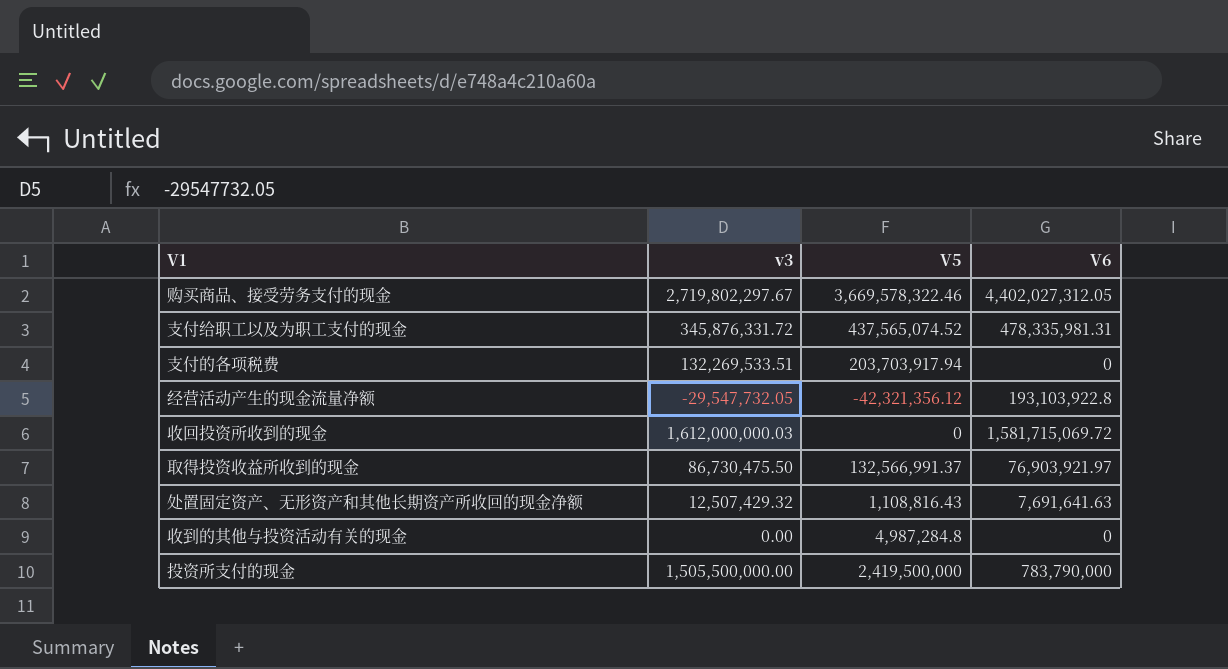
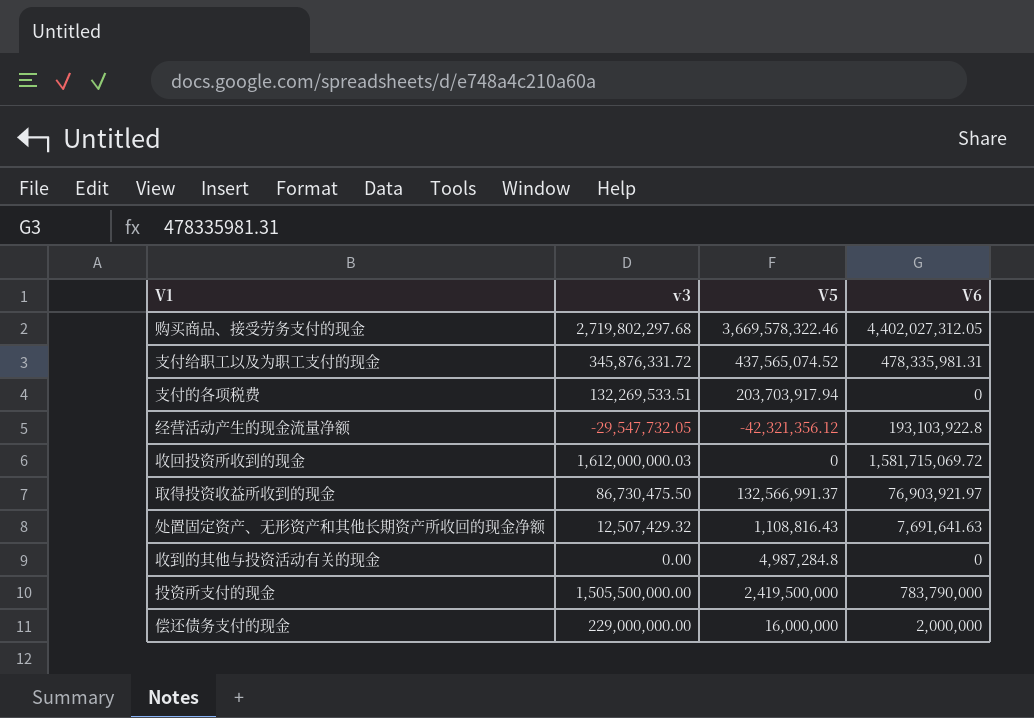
购买商品、接受劳务支付的现金 | v3: 2,719,802,297.67 -> 2,719,802,297.68
row 偿还债务支付的现金: none -> 229,000,000.00 | 16,000,000 | 2,000,000

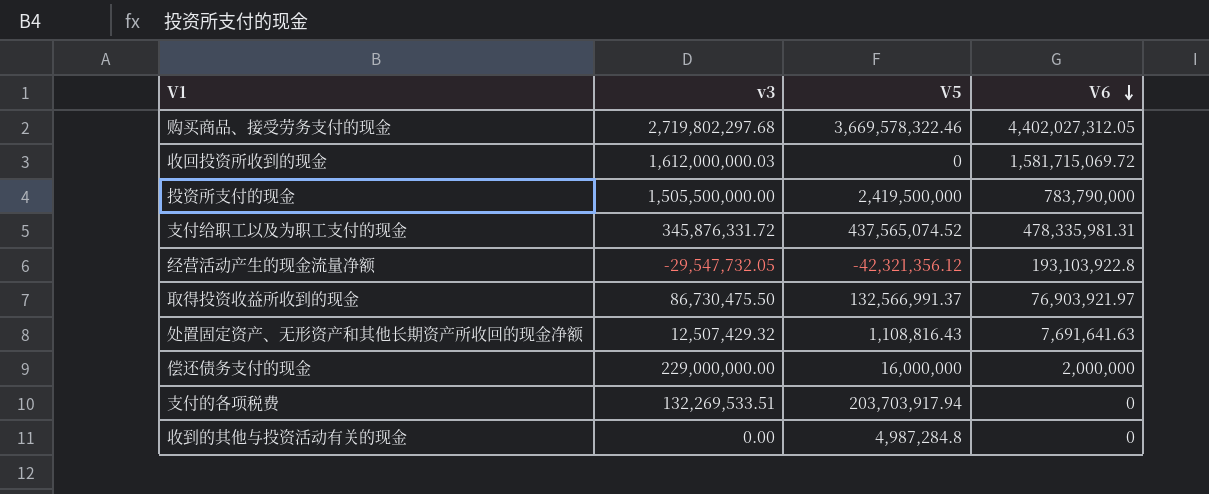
row order: none -> V6 descending

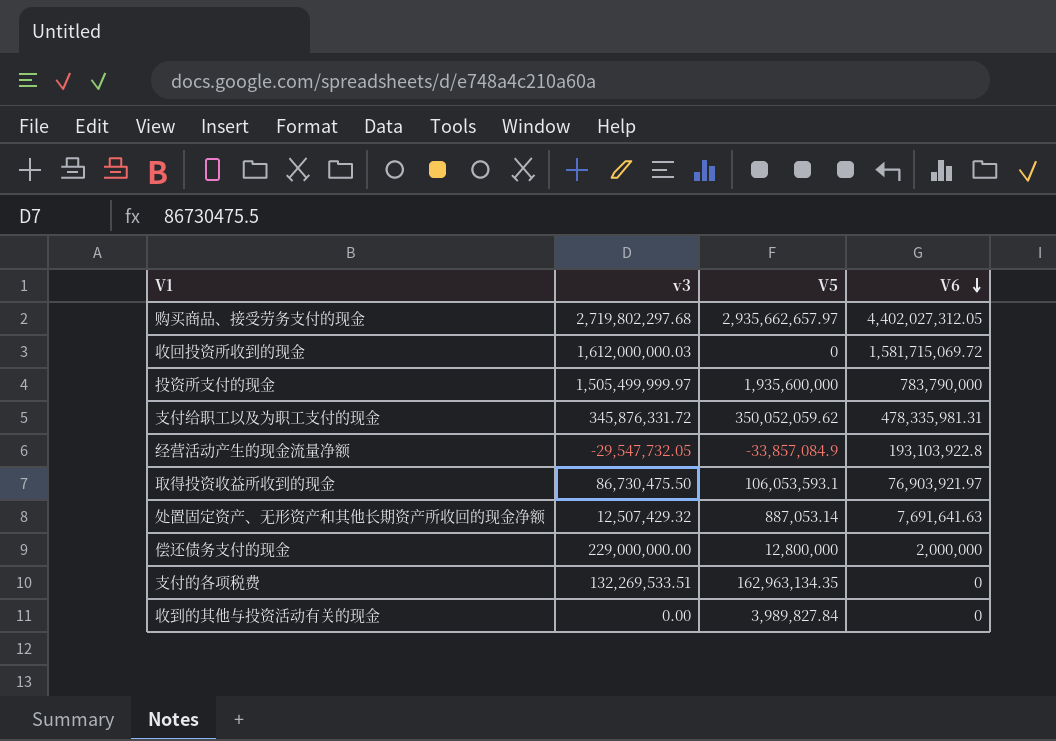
购买商品、接受劳务支付的现金 | V5: 3,669,578,322.46 -> 2,935,662,657.97
投资所支付的现金 | v3: 1,505,500,000.00 -> 1,505,499,999.97
投资所支付的现金 | V5: 2,419,500,000 -> 1,935,600,000
支付给职工以及为职工支付的现金 | V5: 437,565,074.52 -> 350,052,059.62
经营活动产生的现金流量净额 | V5: -42,321,356.12 -> -33,857,084.9
取得投资收益所收到的现金 | V5: 132,566,991.37 -> 106,053,593.1
处置固定资产、无形资产和其他长期资产所收回的现金净额 | V5: 1,108,816.43 -> 887,053.14
偿还债务支付的现金 | V5: 16,000,000 -> 12,800,000
支付的各项税费 | V5: 203,703,917.94 -> 162,963,134.35
收到的其他与投资活动有关的现金 | V5: 4,987,284.8 -> 3,989,827.84

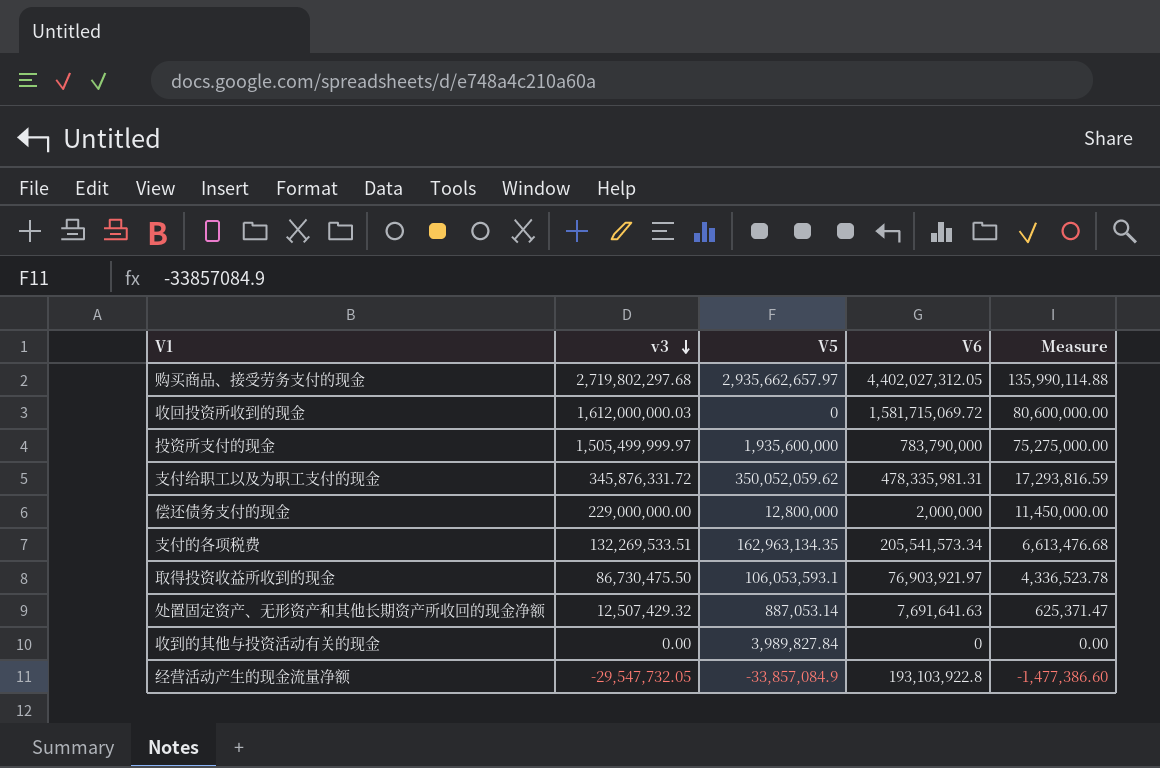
row order: V6 descending -> v3 descending
column Measure | formula: none -> [v3] * 0.05
支付的各项税费 | V6: 0 -> 205,541,573.34

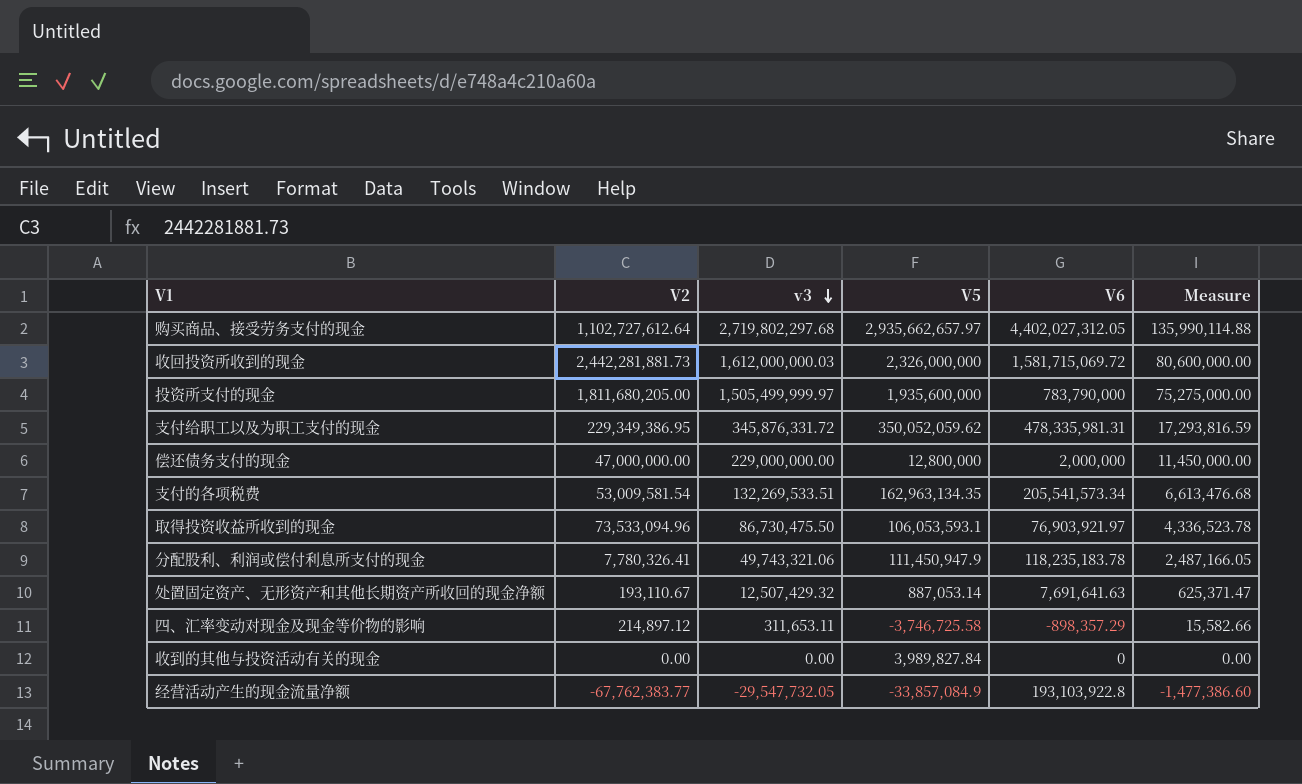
column V2 | position: none -> 2
收回投资所收到的现金 | V5: 0 -> 2,326,000,000
row 分配股利、利润或偿付利息所支付的现金: none -> 7,780,326.41 | 49,743,321.06 | 111,450,947.9 | 118,235,183.78 | 2,487,166.05
row 四、汇率变动对现金及现金等价物的影响: none -> 214,897.12 | 311,653.11 | -3,746,725.58 | -898,357.29 | 15,582.66

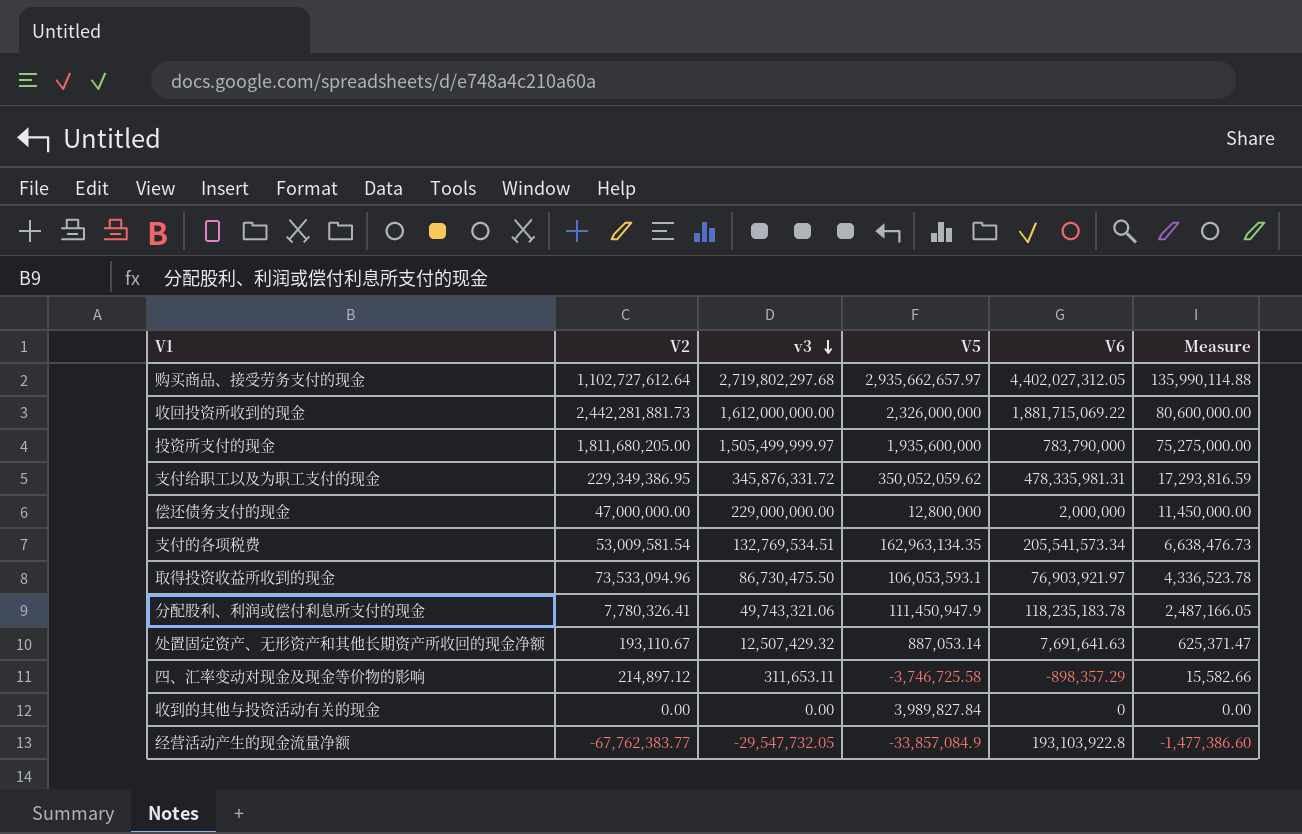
收回投资所收到的现金 | v3: 1,612,000,000.03 -> 1,612,000,000.00
收回投资所收到的现金 | V6: 1,581,715,069.72 -> 1,881,715,069.22
支付的各项税费 | v3: 132,269,533.51 -> 132,769,534.51
支付的各项税费 | Measure: 6,613,476.68 -> 6,638,476.73

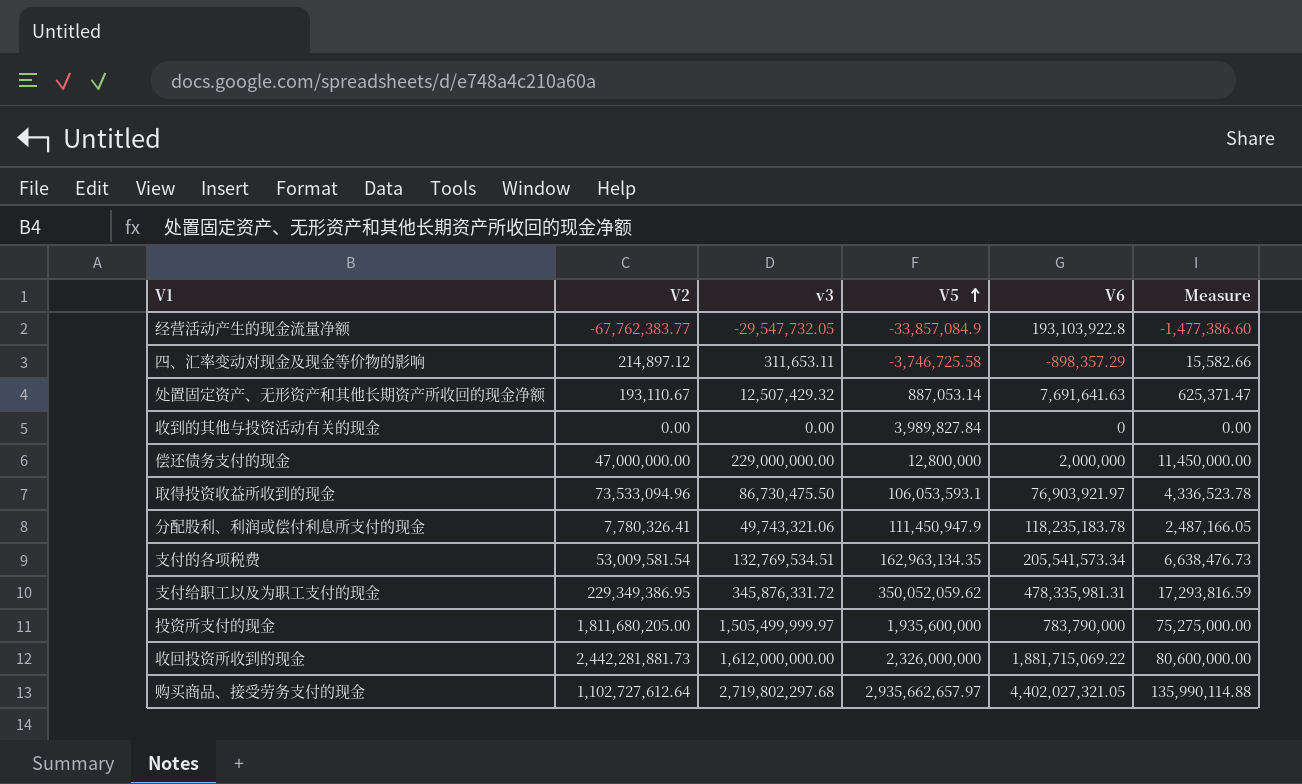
row order: v3 descending -> V5 ascending
购买商品、接受劳务支付的现金 | V6: 4,402,027,312.05 -> 4,402,027,321.05

